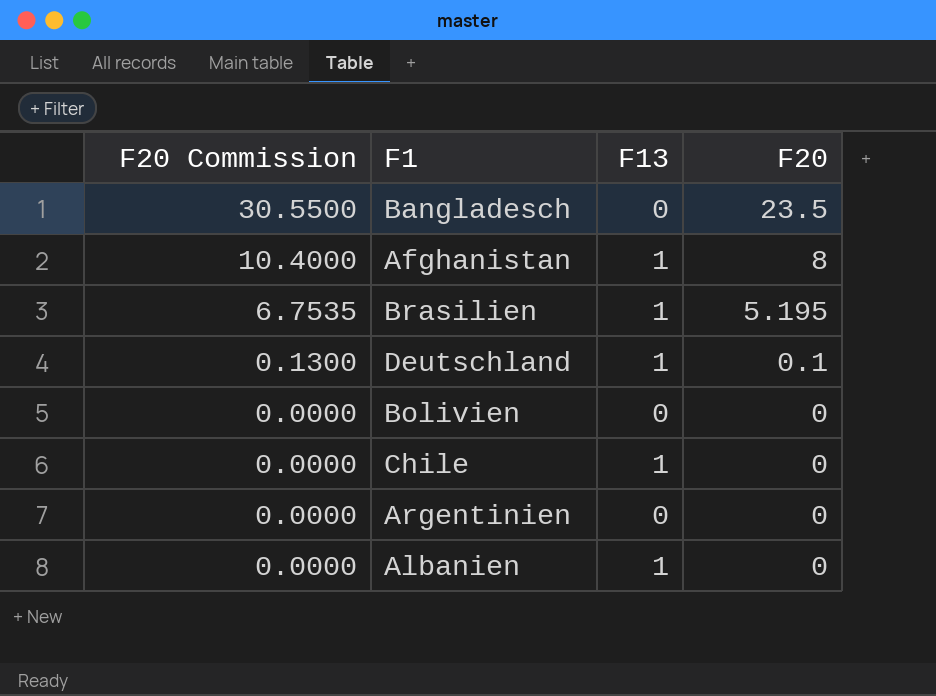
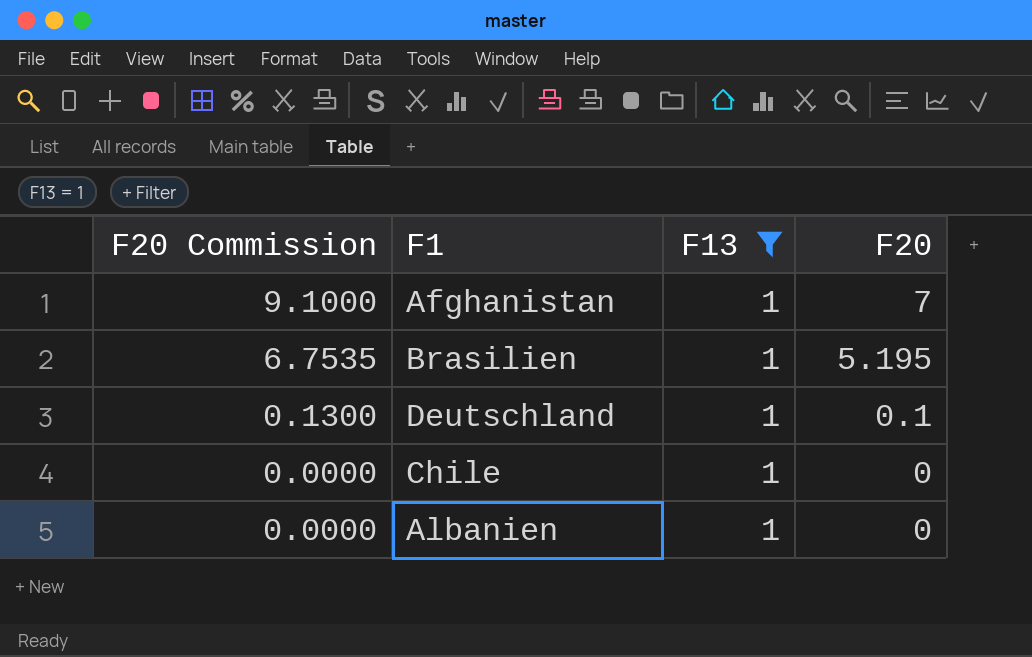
filter: none -> F13 = 1
Afghanistan | F20 Commission: 10.4000 -> 9.1000
Afghanistan | F20: 8 -> 7

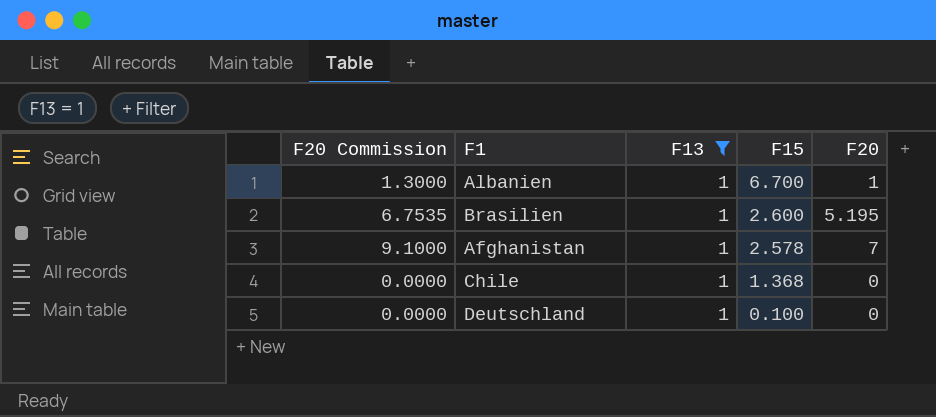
row order: F20 Commission descending -> F15 descending
column F15 | position: none -> 4
Albanien | F20 Commission: 0.0000 -> 1.3000
Albanien | F20: 0 -> 1
Deutschland | F20 Commission: 0.1300 -> 0.0000
Deutschland | F20: 0.1 -> 0

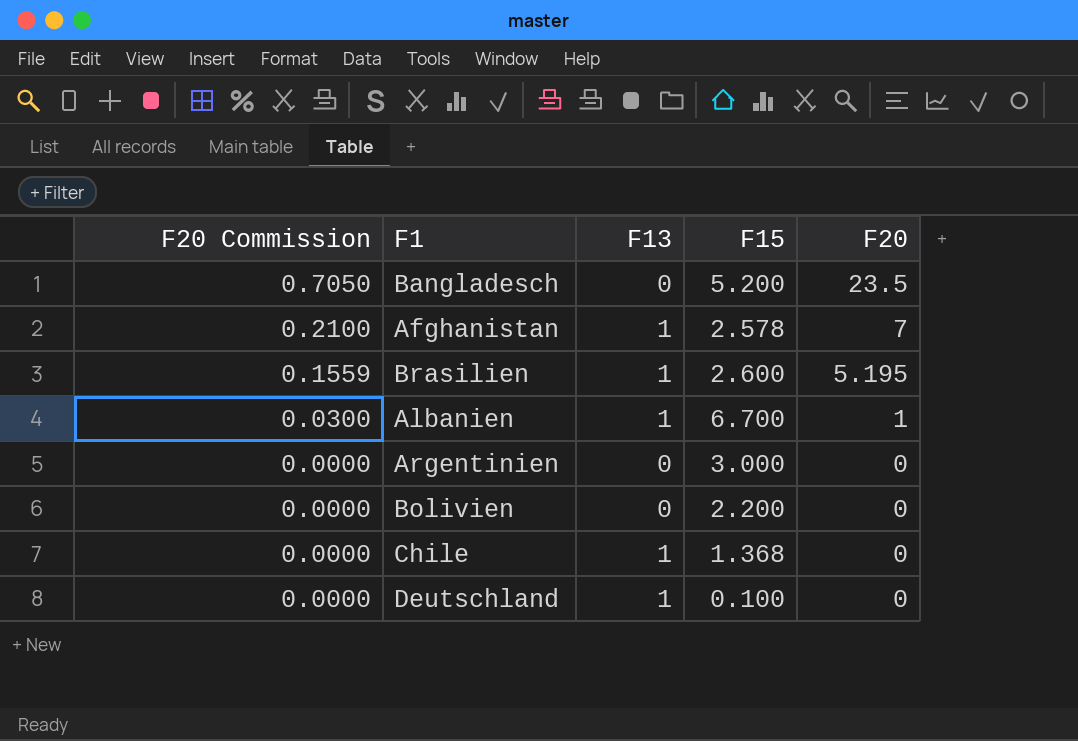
filter: F13 = 1 -> none
row order: F15 descending -> F20 Commission descending
column F20 Commission | formula: [F20] * 1.3 -> [F20] * 0.03

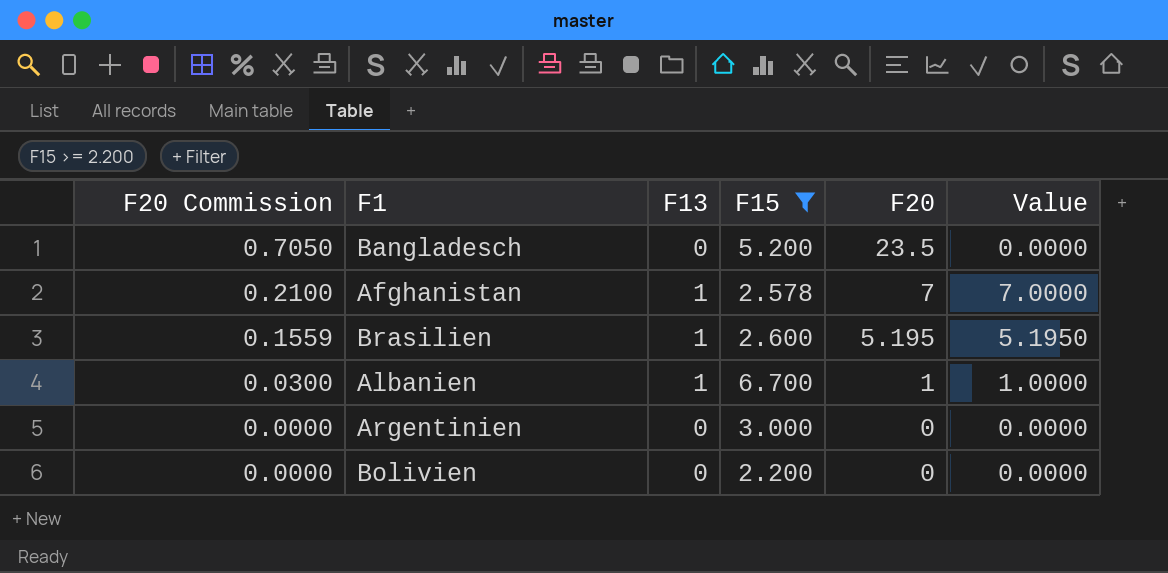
filter: none -> F15 >= 2.200
column Value | formula: none -> [F13] * [F20]

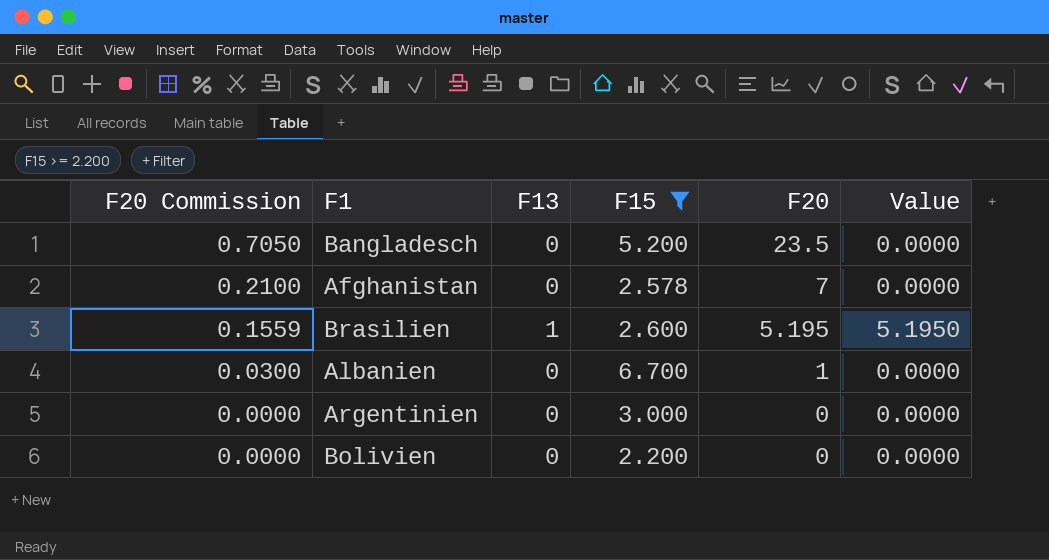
Afghanistan | F13: 1 -> 0
Afghanistan | Value: 7.0000 -> 0.0000
Albanien | F13: 1 -> 0
Albanien | Value: 1.0000 -> 0.0000

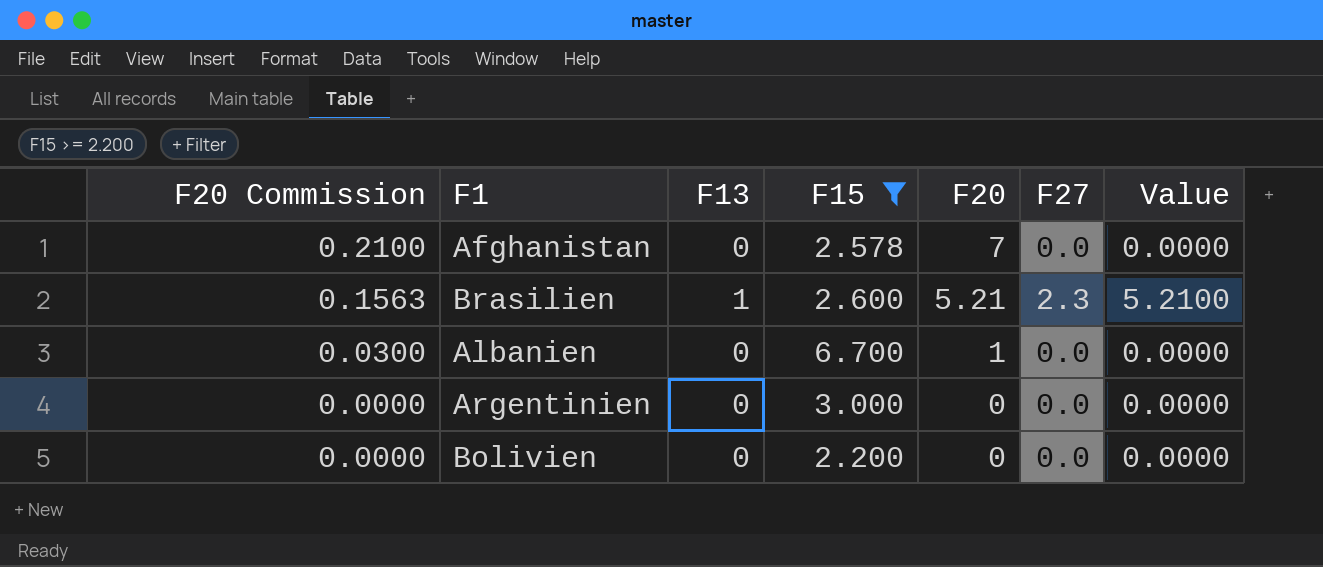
column F27 | position: none -> 6
row Bangladesch: 0.7050 | 0 | 5.200 | 23.5 | 0.0000 -> none
Brasilien | F20 Commission: 0.1559 -> 0.1563
Brasilien | F20: 5.195 -> 5.21
Brasilien | Value: 5.1950 -> 5.2100

